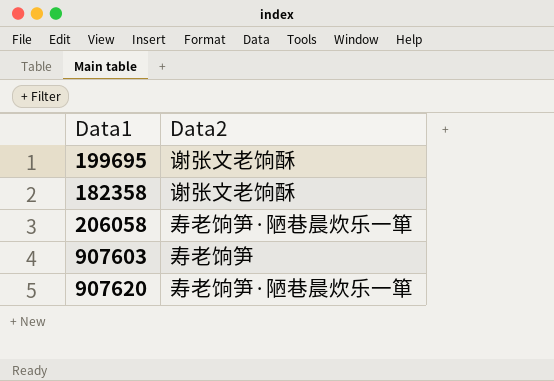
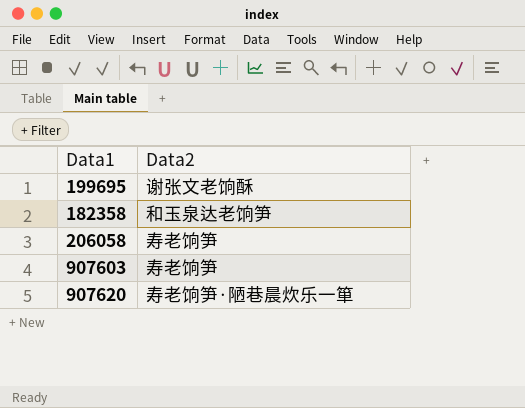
182358 | Data2: 谢张文老饷酥 -> 和玉泉达老饷笋
206058 | Data2: 寿老饷笋·陋巷晨炊乐一箪 -> 寿老饷笋

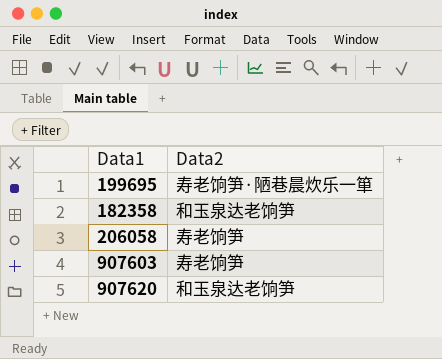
199695 | Data2: 谢张文老饷酥 -> 寿老饷笋·陋巷晨炊乐一箪
907620 | Data2: 寿老饷笋·陋巷晨炊乐一箪 -> 和玉泉达老饷笋

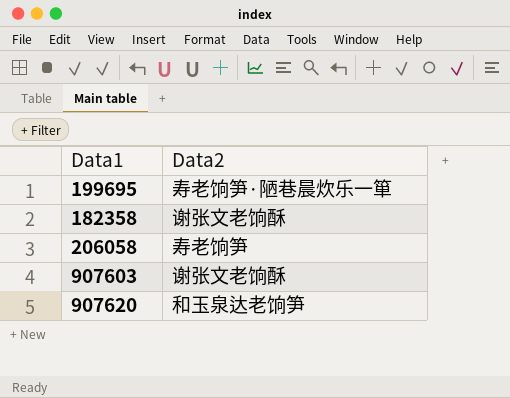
182358 | Data2: 和玉泉达老饷笋 -> 谢张文老饷酥
907603 | Data2: 寿老饷笋 -> 谢张文老饷酥

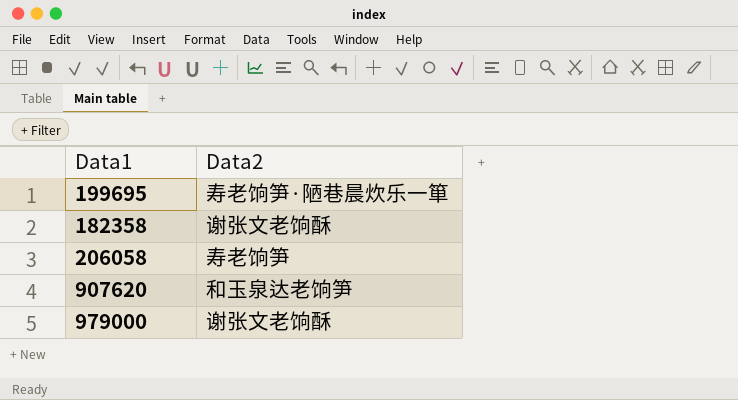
row 907603: 谢张文老饷酥 -> none
row 979000: none -> 谢张文老饷酥

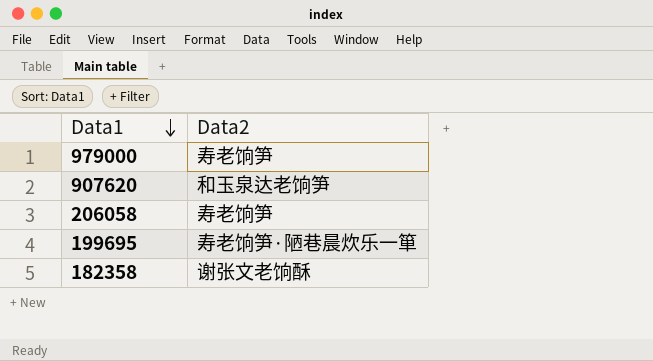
row order: none -> Data1 descending
979000 | Data2: 谢张文老饷酥 -> 寿老饷笋

